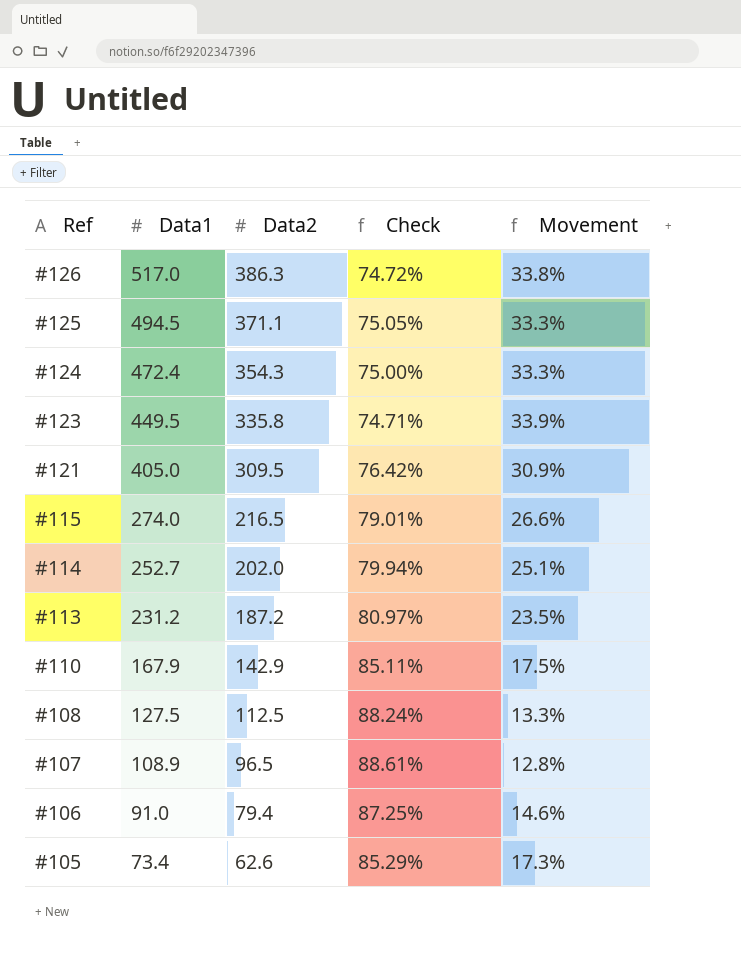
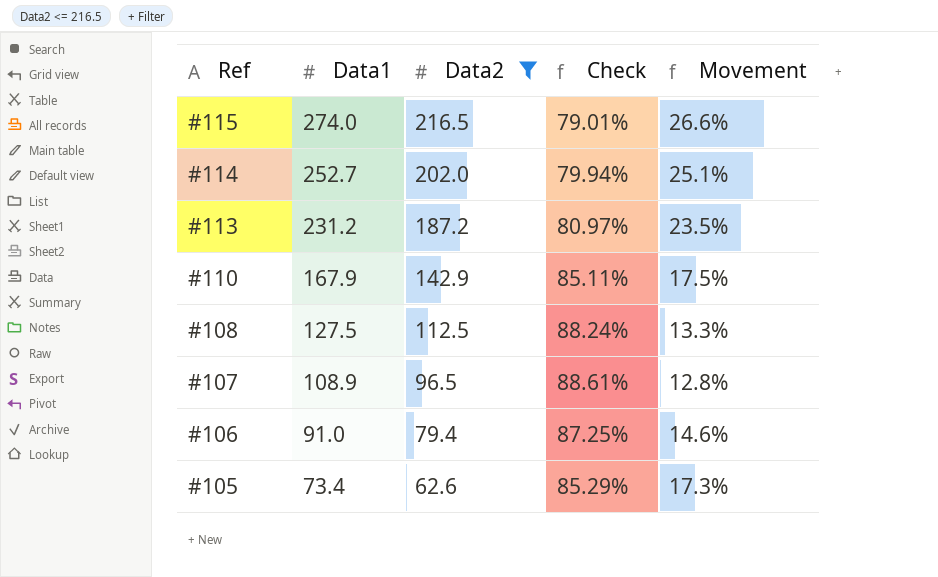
filter: none -> Data2 <= 216.5

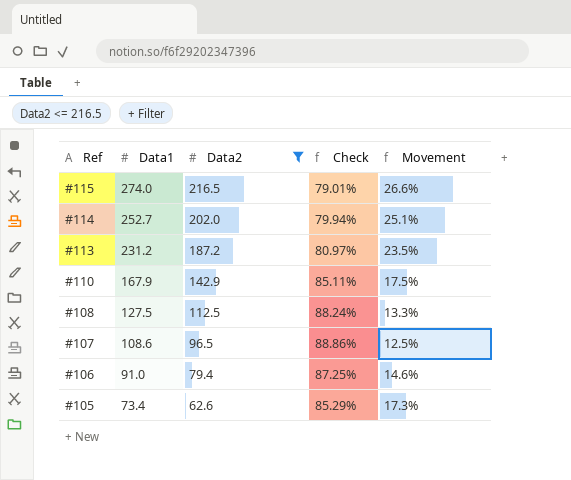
#107 | Data1: 108.9 -> 108.6
#107 | Check: 88.61% -> 88.86%
#107 | Movement: 12.8% -> 12.5%

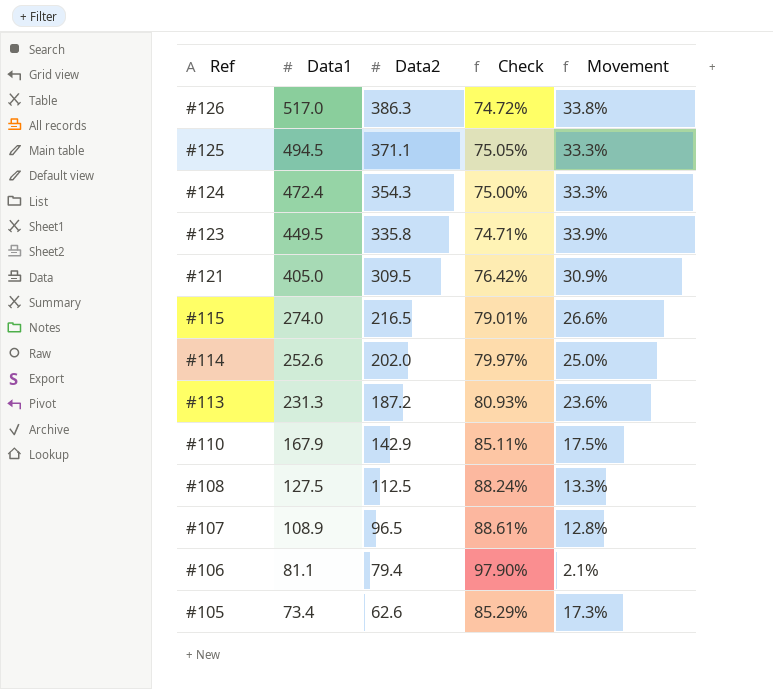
filter: Data2 <= 216.5 -> none
#114 | Data1: 252.7 -> 252.6
#114 | Check: 79.94% -> 79.97%
#114 | Movement: 25.1% -> 25.0%
#113 | Data1: 231.2 -> 231.3
#113 | Check: 80.97% -> 80.93%
#113 | Movement: 23.5% -> 23.6%
#107 | Data1: 108.6 -> 108.9
#107 | Check: 88.86% -> 88.61%
#107 | Movement: 12.5% -> 12.8%
#106 | Data1: 91.0 -> 81.1
#106 | Check: 87.25% -> 97.90%
#106 | Movement: 14.6% -> 2.1%

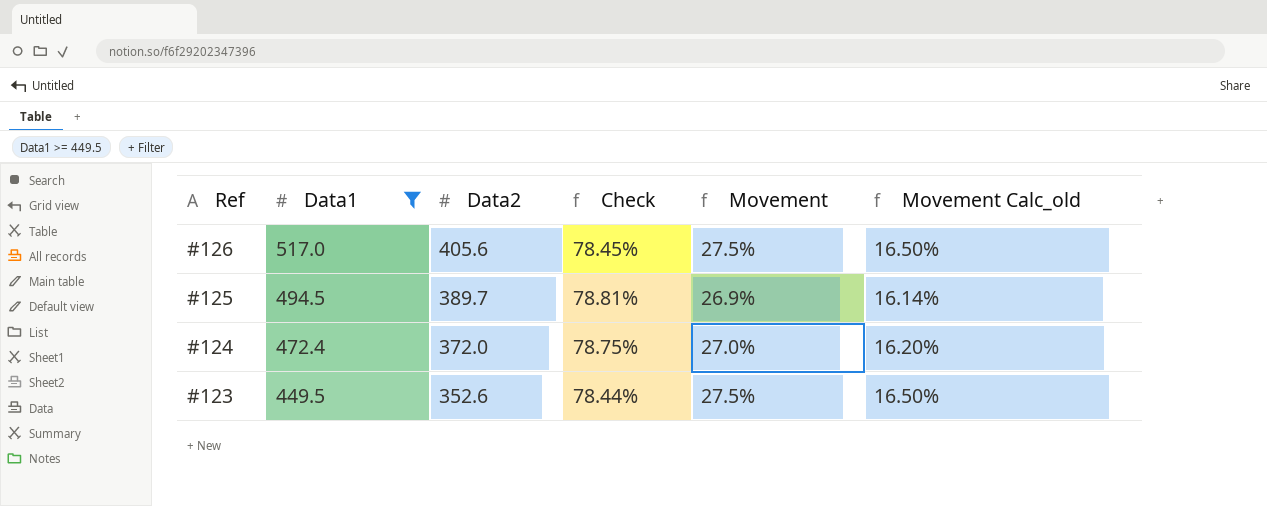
filter: none -> Data1 >= 449.5
column Movement Calc_old | formula: none -> [Movement] * 0.6
#126 | Data2: 386.3 -> 405.6
#126 | Check: 74.72% -> 78.45%
#126 | Movement: 33.8% -> 27.5%
#125 | Data2: 371.1 -> 389.7
#125 | Check: 75.05% -> 78.81%
#125 | Movement: 33.3% -> 26.9%
#124 | Data2: 354.3 -> 372.0
#124 | Check: 75.00% -> 78.75%
#124 | Movement: 33.3% -> 27.0%
#123 | Data2: 335.8 -> 352.6
#123 | Check: 74.71% -> 78.44%
#123 | Movement: 33.9% -> 27.5%

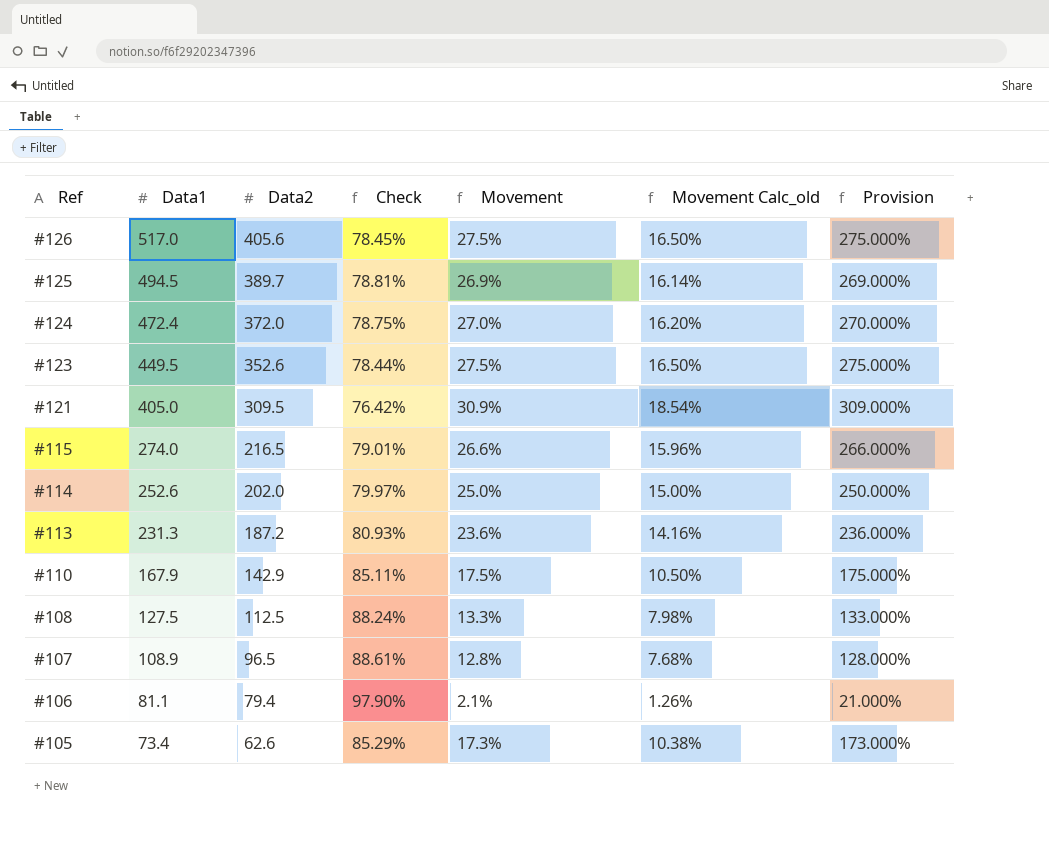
filter: Data1 >= 449.5 -> none
column Provision | formula: none -> [Movement] * 10

